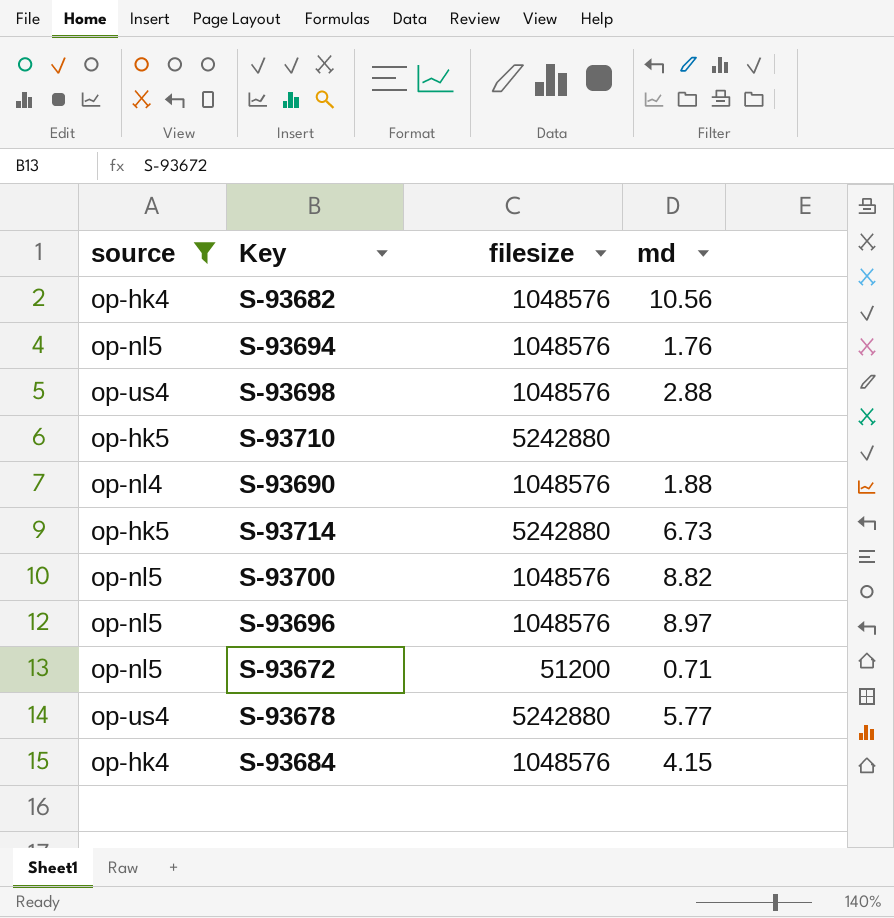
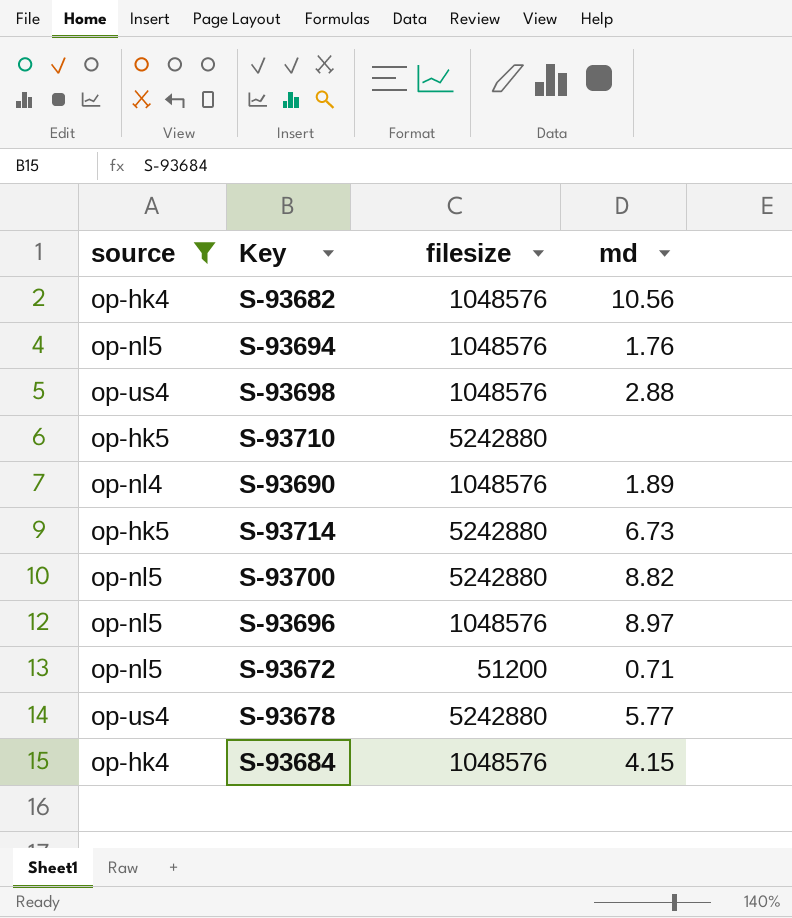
S-93690 | md: 1.88 -> 1.89
S-93700 | filesize: 1048576 -> 5242880

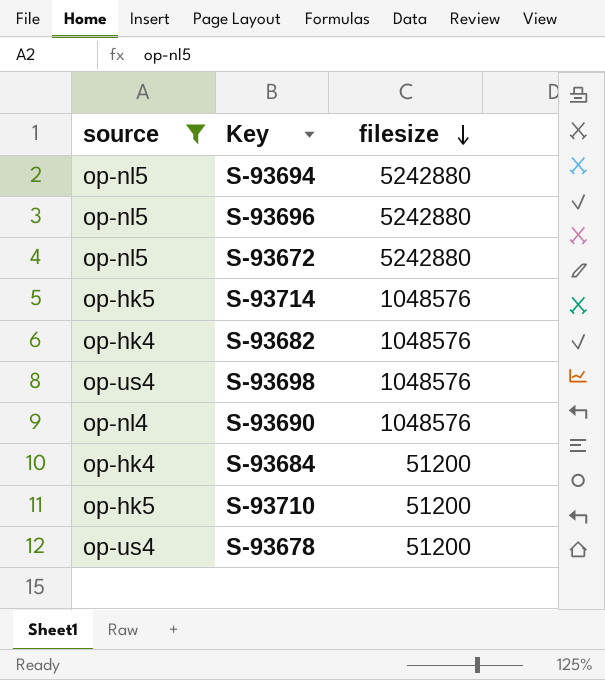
row order: none -> filesize descending
column md | position: 4 -> none
row S-93700: op-nl5 | 5242880 | 8.82 -> none
S-93694 | filesize: 1048576 -> 5242880
S-93696 | filesize: 1048576 -> 5242880
S-93672 | filesize: 51200 -> 5242880
S-93714 | filesize: 5242880 -> 1048576
S-93684 | filesize: 1048576 -> 51200
S-93710 | filesize: 5242880 -> 51200
S-93678 | filesize: 5242880 -> 51200

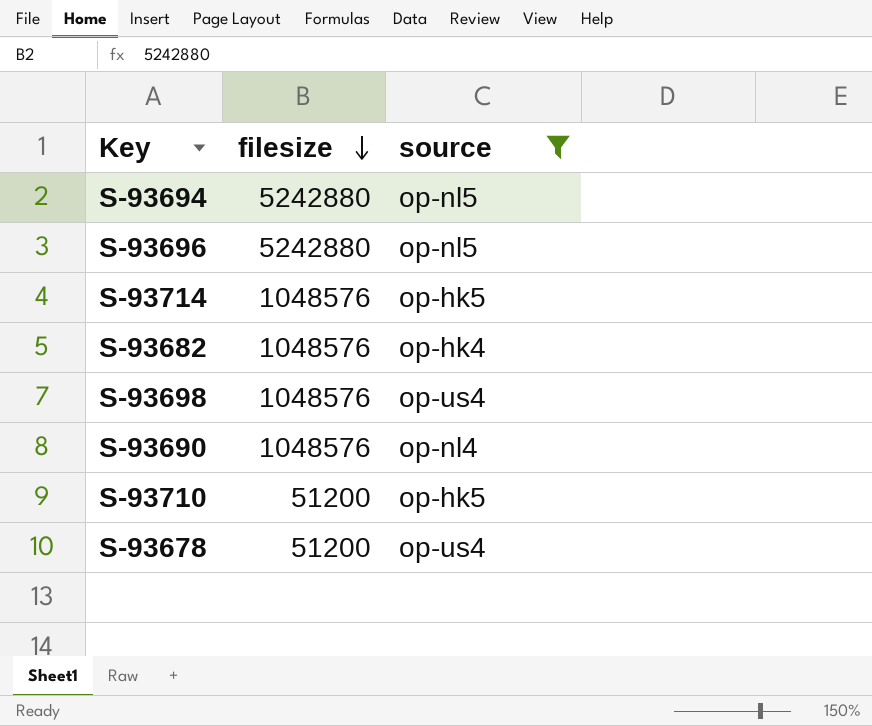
column source | position: 1 -> 3
row S-93672: op-nl5 | 5242880 -> none
row S-93684: op-hk4 | 51200 -> none

